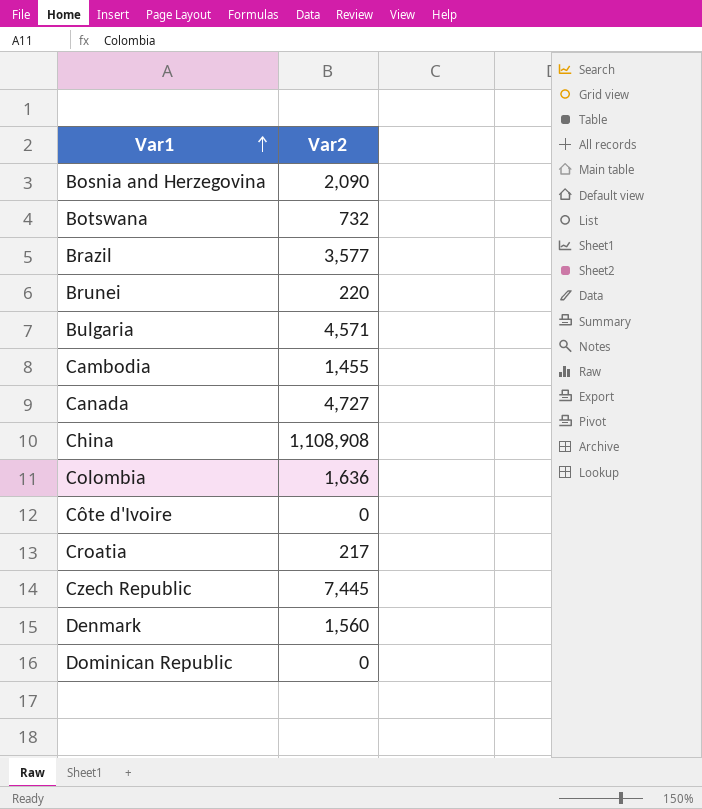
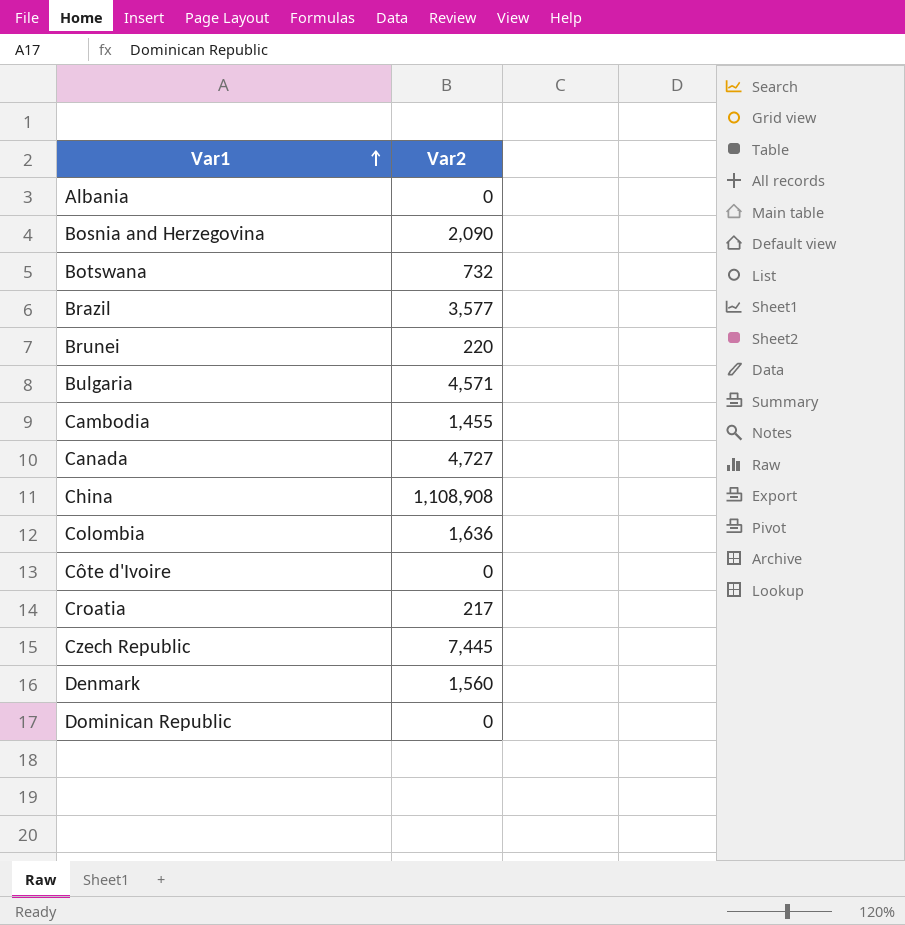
row Albania: none -> 0

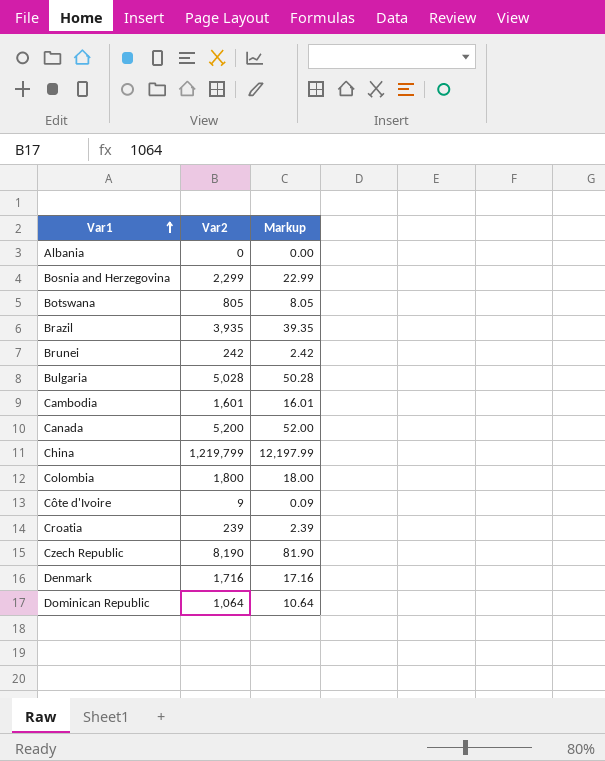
column Markup | formula: none -> [Var2] * 0.01
Bosnia and Herzegovina | Var2: 2,090 -> 2,299
Botswana | Var2: 732 -> 805
Brazil | Var2: 3,577 -> 3,935
Brunei | Var2: 220 -> 242
Bulgaria | Var2: 4,571 -> 5,028
Cambodia | Var2: 1,455 -> 1,601
Canada | Var2: 4,727 -> 5,200
China | Var2: 1,108,908 -> 1,219,799
Colombia | Var2: 1,636 -> 1,800
Côte d'Ivoire | Var2: 0 -> 9
Croatia | Var2: 217 -> 239
Czech Republic | Var2: 7,445 -> 8,190
Denmark | Var2: 1,560 -> 1,716
Dominican Republic | Var2: 0 -> 1,064

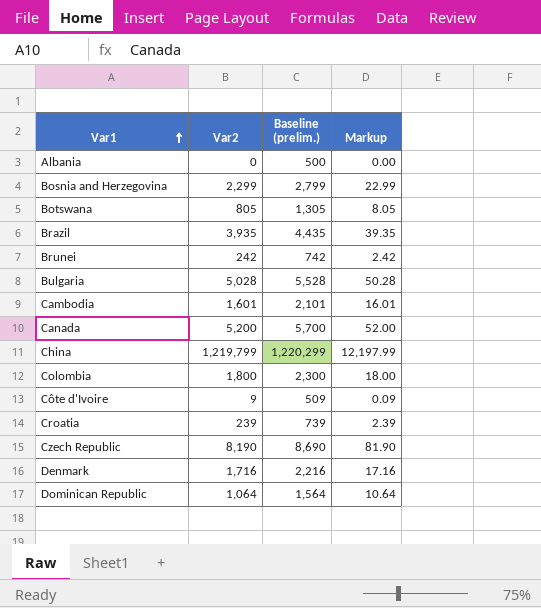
column Baseline (prelim.) | formula: none -> [Var2] + 500

